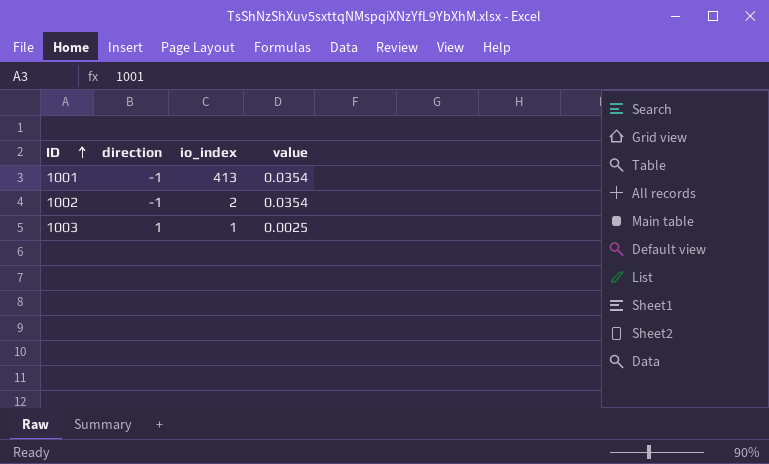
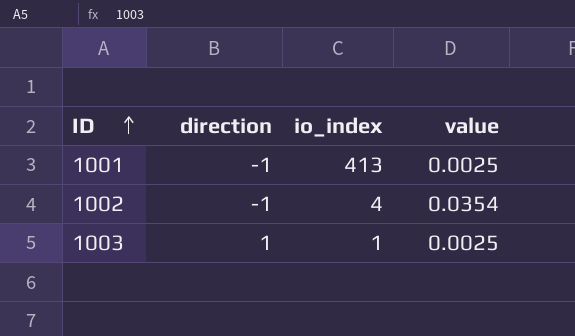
1001 | value: 0.0354 -> 0.0025
1002 | io_index: 2 -> 4

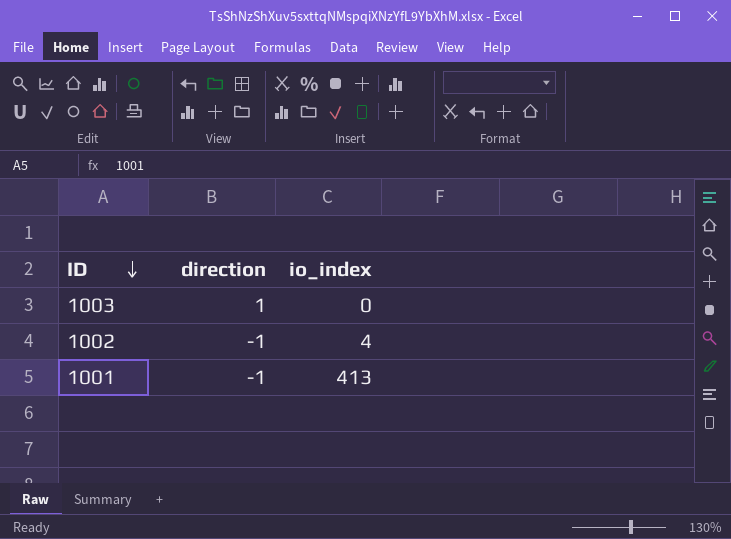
row order: ID ascending -> ID descending
column value | position: 4 -> none
1003 | io_index: 1 -> 0

